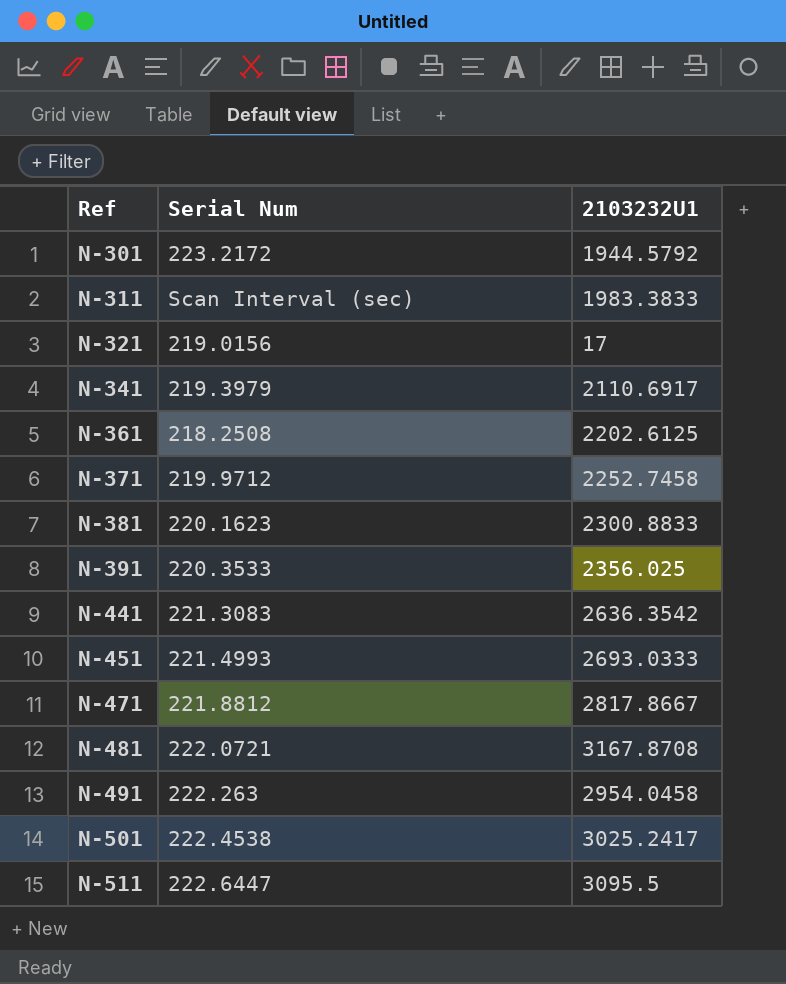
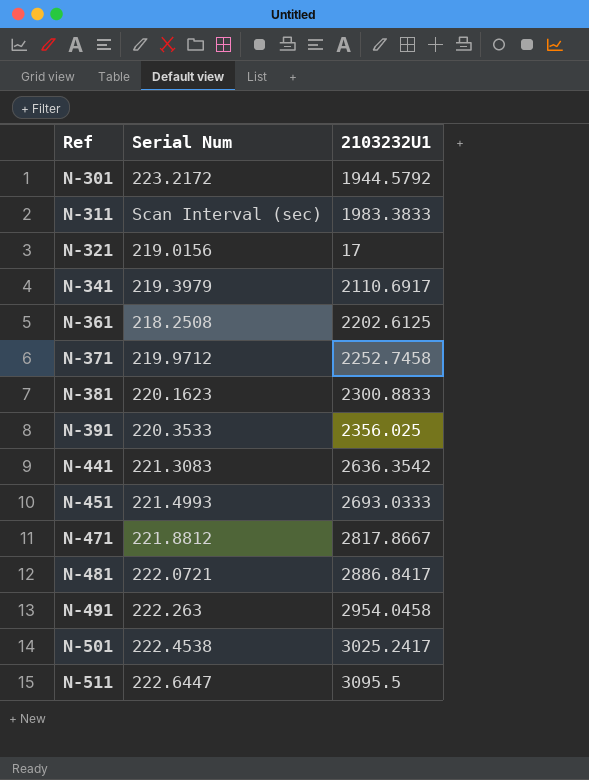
N-481 | 2103232U1: 3167.8708 -> 2886.8417

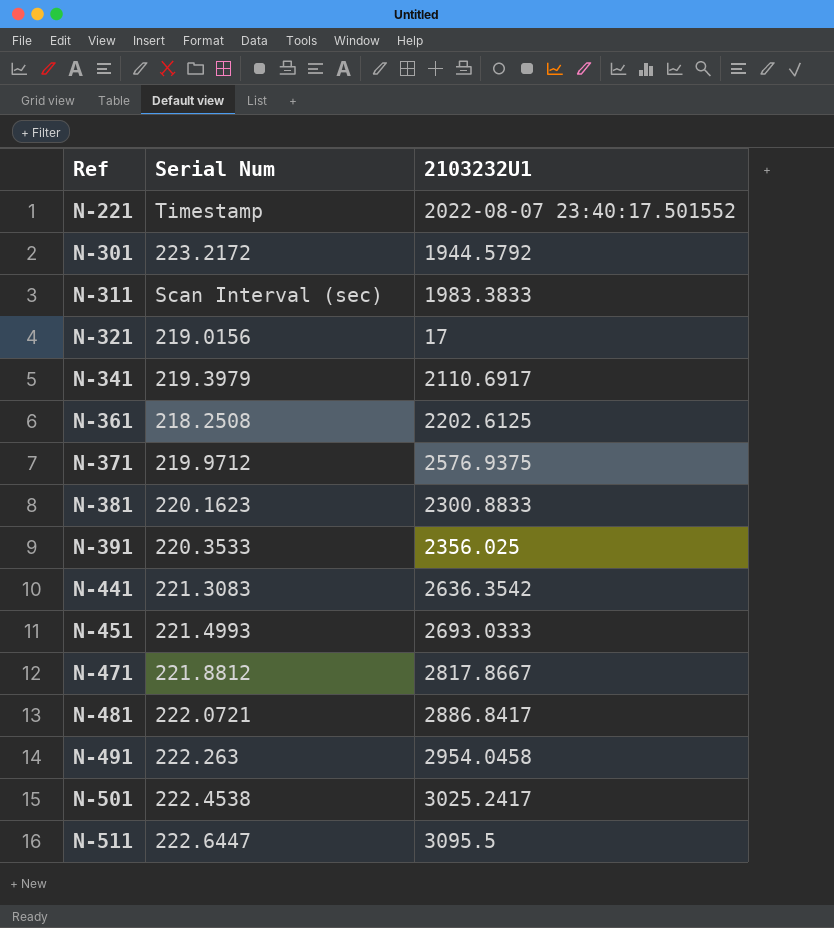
row N-221: none -> Timestamp | 2022-08-07 23:40:17.501552
N-371 | 2103232U1: 2252.7458 -> 2576.9375

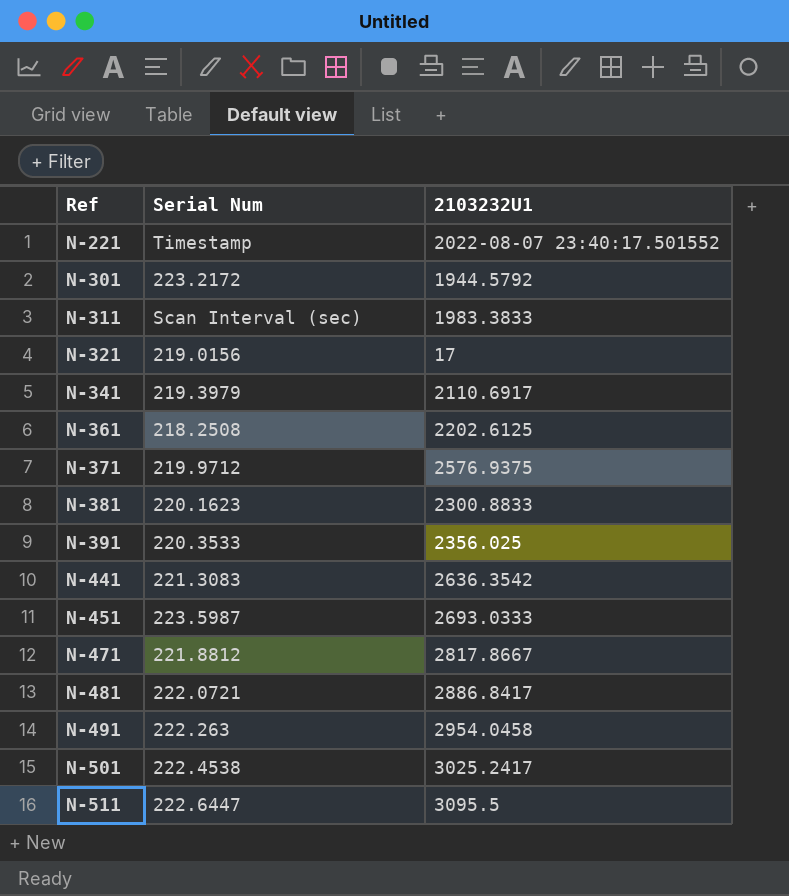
N-451 | Serial Num: 221.4993 -> 223.5987

